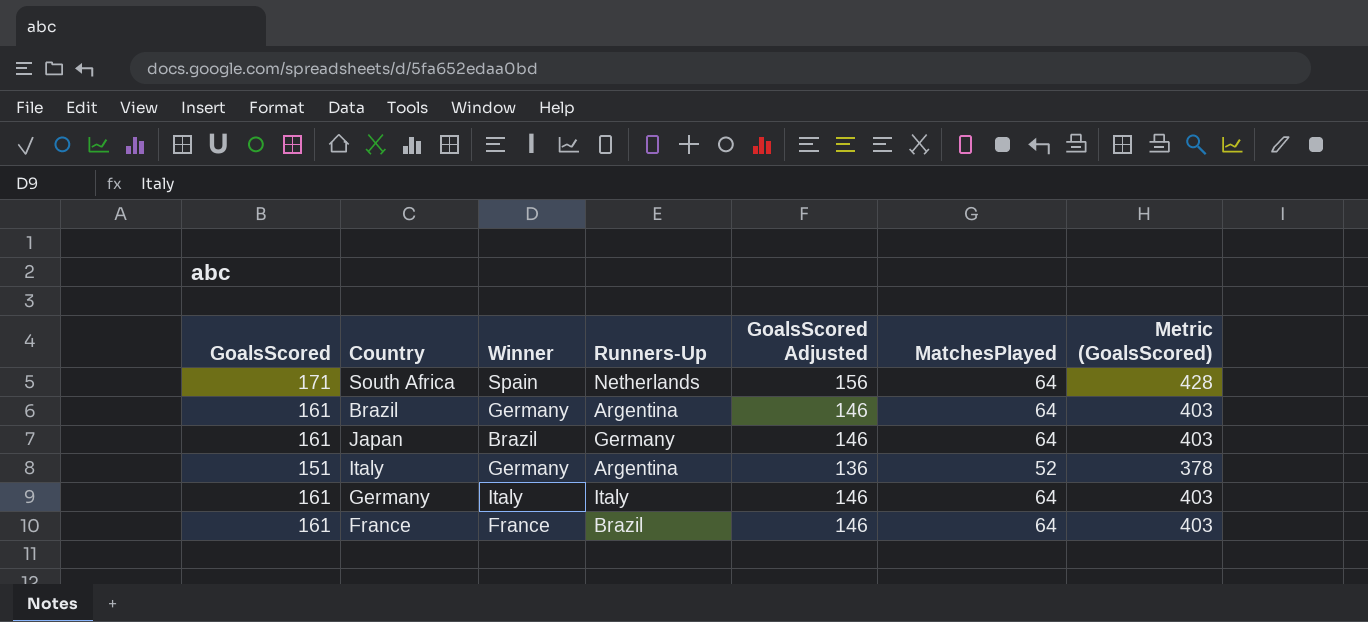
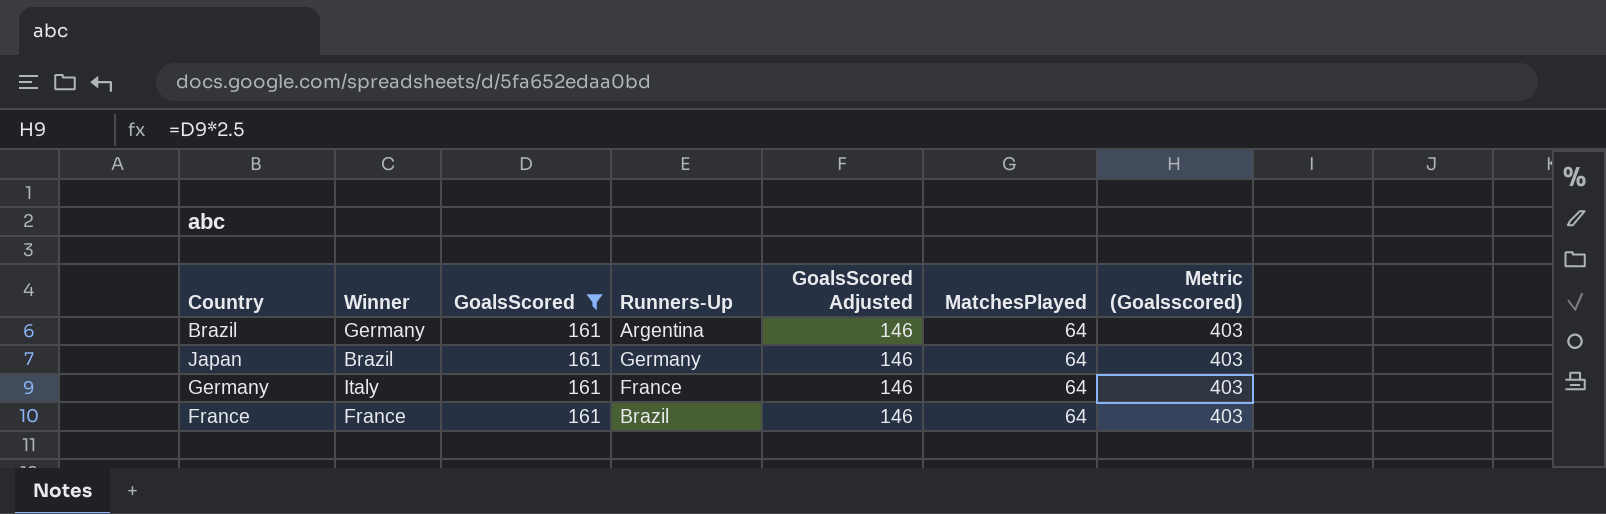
filter: none -> GoalsScored = 161
column GoalsScored | position: 1 -> 3
column name: Metric (GoalsScored) -> Metric (Goalsscored)
Germany | Runners-Up: Italy -> France

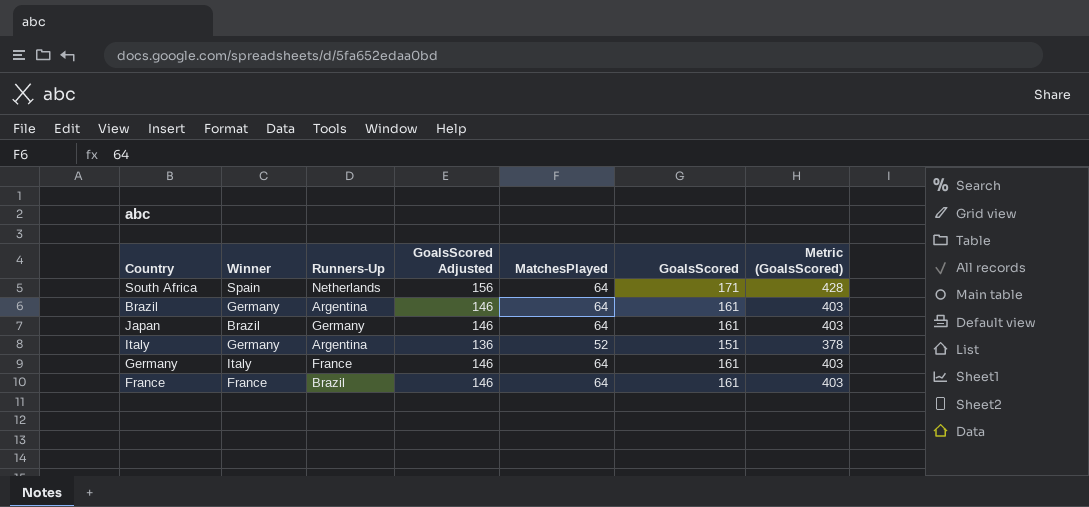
filter: GoalsScored = 161 -> none
column GoalsScored | position: 3 -> 6
column name: Metric (Goalsscored) -> Metric (GoalsScored)

